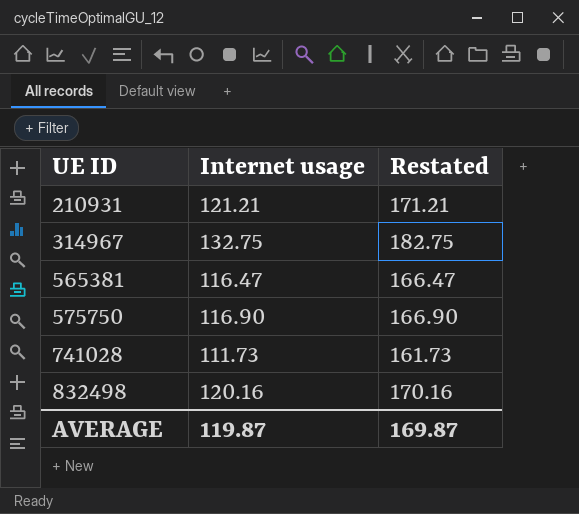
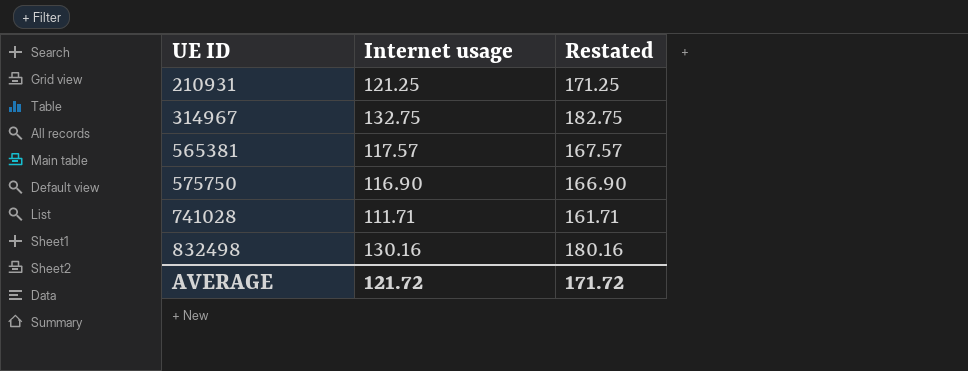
210931 | Internet usage: 121.21 -> 121.25
210931 | Restated: 171.21 -> 171.25
565381 | Internet usage: 116.47 -> 117.57
565381 | Restated: 166.47 -> 167.57
741028 | Internet usage: 111.73 -> 111.71
741028 | Restated: 161.73 -> 161.71
832498 | Internet usage: 120.16 -> 130.16
832498 | Restated: 170.16 -> 180.16
AVERAGE | Internet usage: 119.87 -> 121.72
AVERAGE | Restated: 169.87 -> 171.72

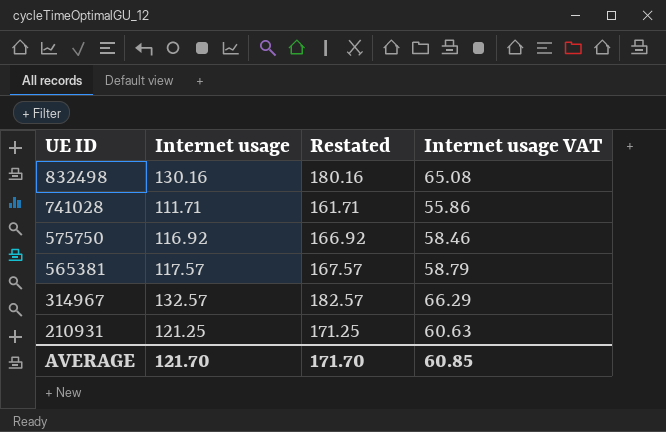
row order: UE ID ascending -> UE ID descending
column Internet usage VAT | formula: none -> [Internet usage] * 0.5
575750 | Internet usage: 116.90 -> 116.92
575750 | Restated: 166.90 -> 166.92
314967 | Internet usage: 132.75 -> 132.57
314967 | Restated: 182.75 -> 182.57
AVERAGE | Internet usage: 121.72 -> 121.70
AVERAGE | Restated: 171.72 -> 171.70

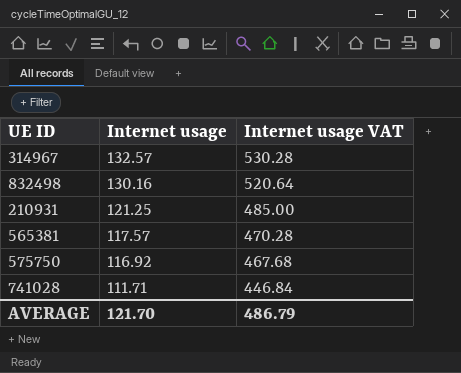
row order: UE ID descending -> Internet usage descending
column Restated | formula: [Internet usage] + 50 -> none
column Internet usage VAT | formula: [Internet usage] * 0.5 -> [Internet usage] * 4
AVERAGE | Internet usage VAT: 60.85 -> 486.79

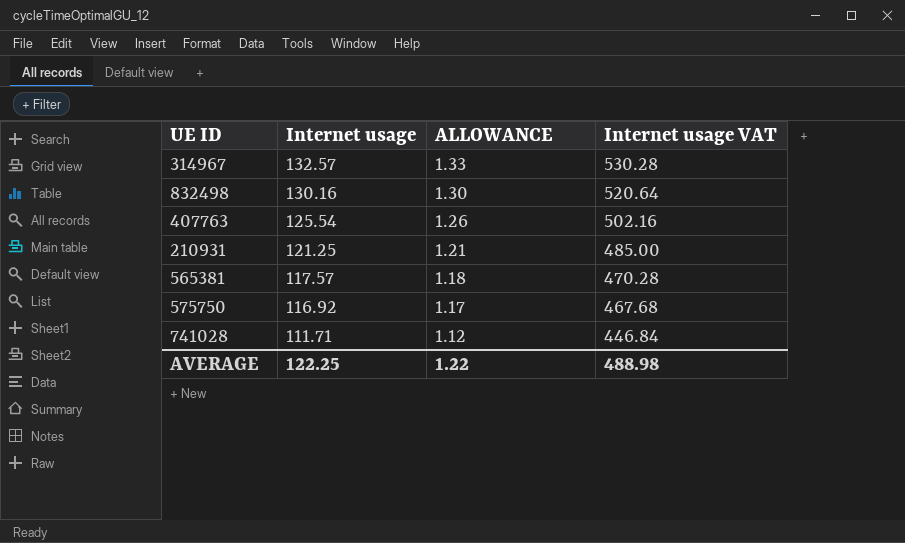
column ALLOWANCE | formula: none -> [Internet usage] * 0.01
row 407763: none -> 125.54 | 1.26 | 502.16
AVERAGE | Internet usage: 121.70 -> 122.25
AVERAGE | Internet usage VAT: 486.79 -> 488.98

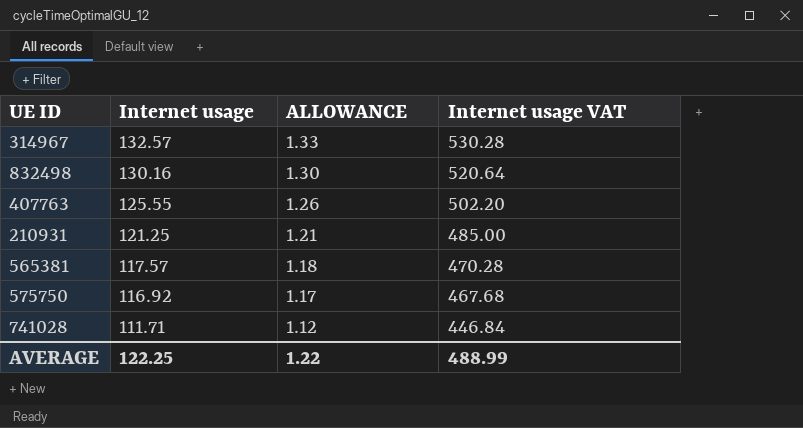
407763 | Internet usage: 125.54 -> 125.55
407763 | Internet usage VAT: 502.16 -> 502.20
AVERAGE | Internet usage VAT: 488.98 -> 488.99

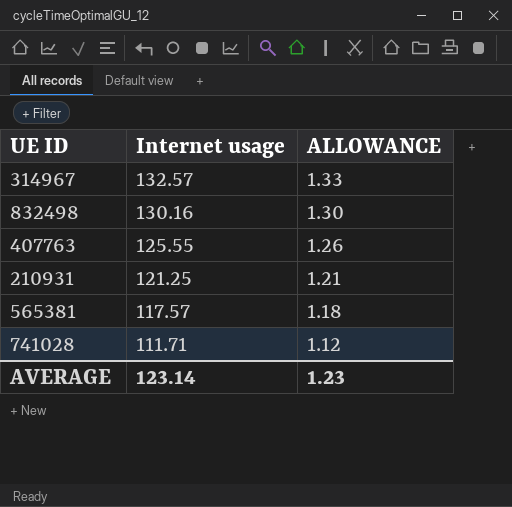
column Internet usage VAT | formula: [Internet usage] * 4 -> none
row 575750: 116.92 | 1.17 | 467.68 -> none
AVERAGE | Internet usage: 122.25 -> 123.14
AVERAGE | ALLOWANCE: 1.22 -> 1.23

